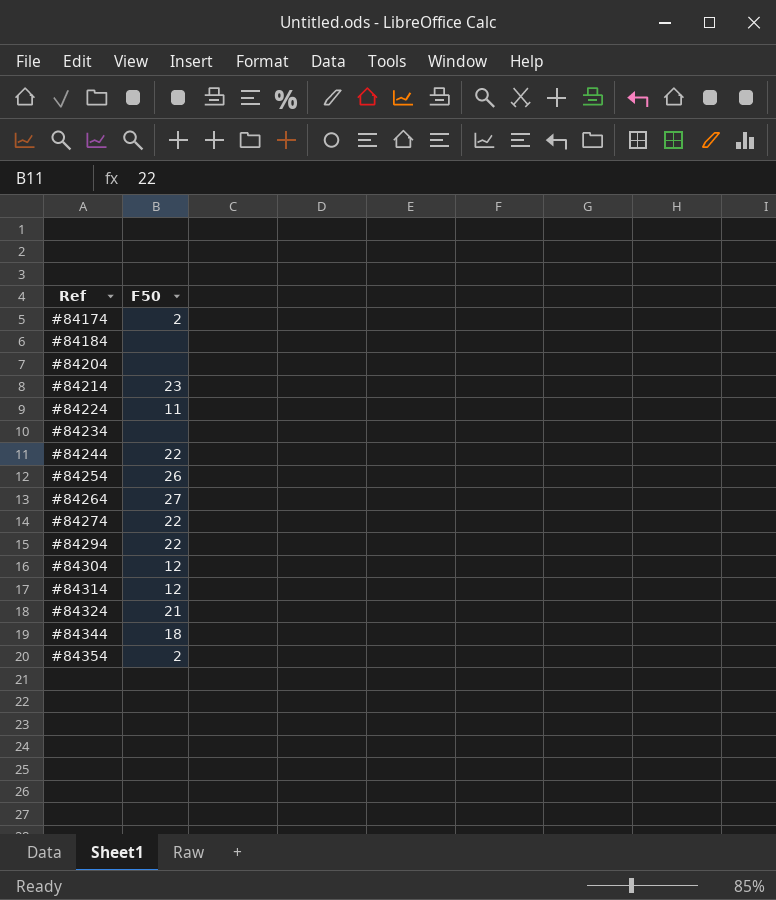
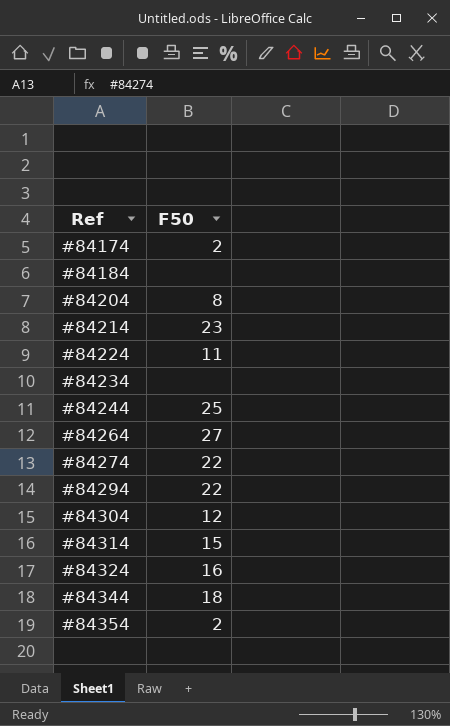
row #84254: 26 -> none
#84204 | F50: none -> 8
#84244 | F50: 22 -> 25
#84314 | F50: 12 -> 15
#84324 | F50: 21 -> 16

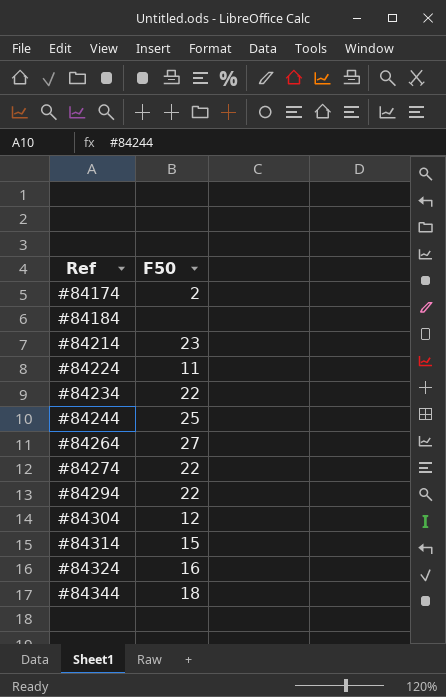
row #84204: 8 -> none
row #84354: 2 -> none
#84234 | F50: none -> 22

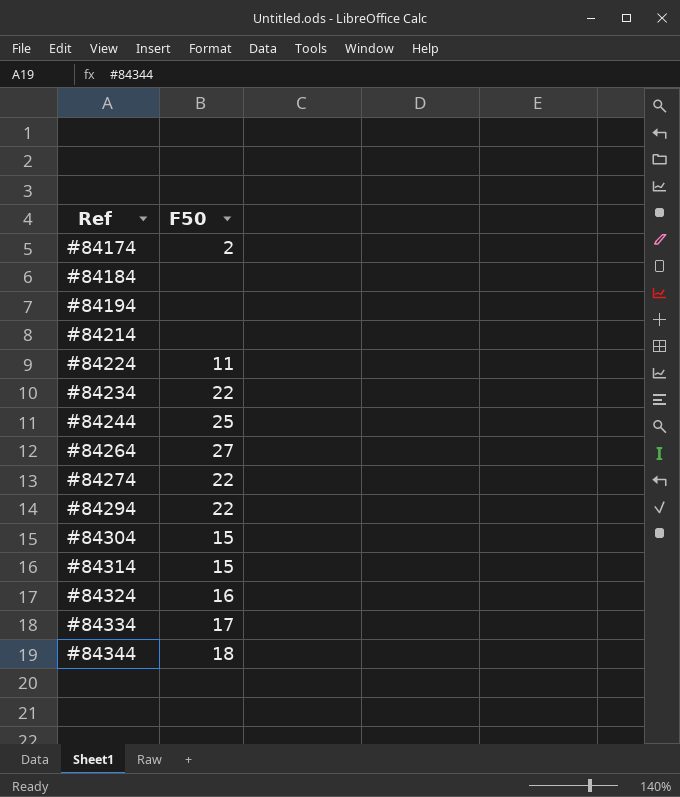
row #84194: none -> none
#84214 | F50: 23 -> none
#84304 | F50: 12 -> 15
row #84334: none -> 17

